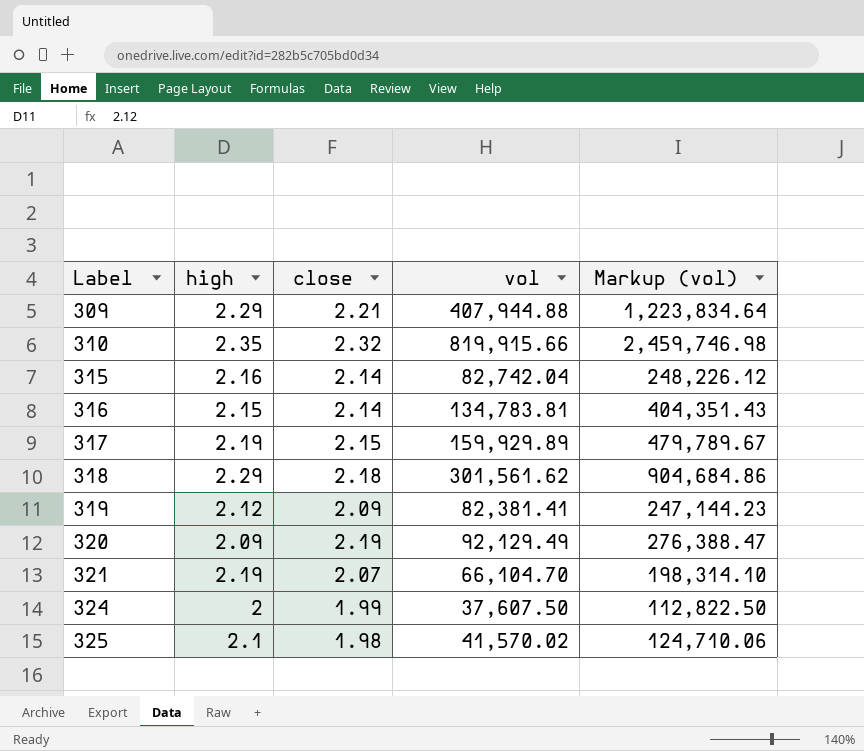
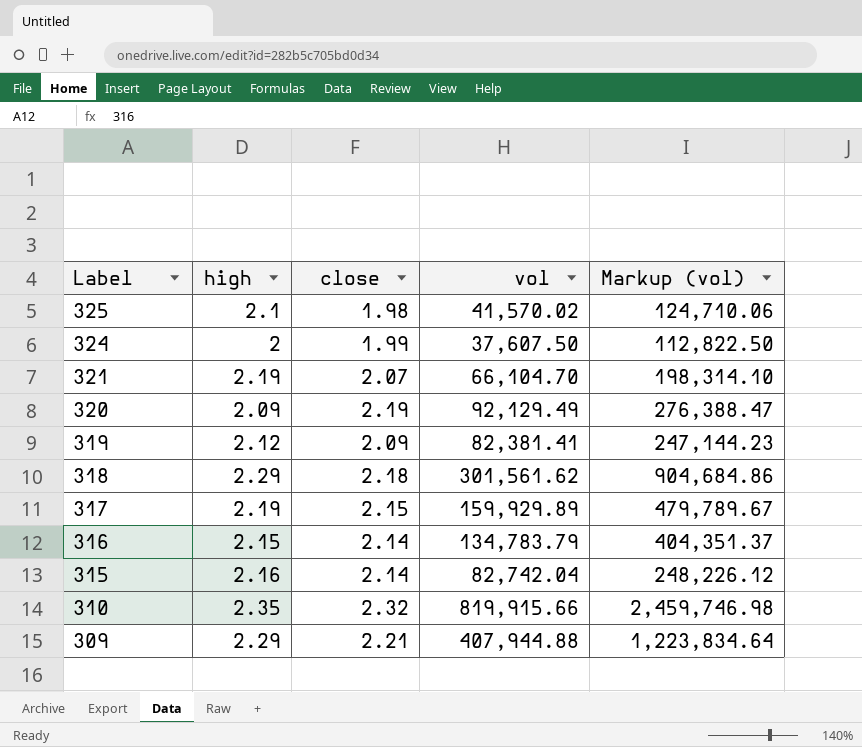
row order: Label ascending -> Label descending
316 | vol: 134,783.81 -> 134,783.79
316 | Markup (vol): 404,351.43 -> 404,351.37

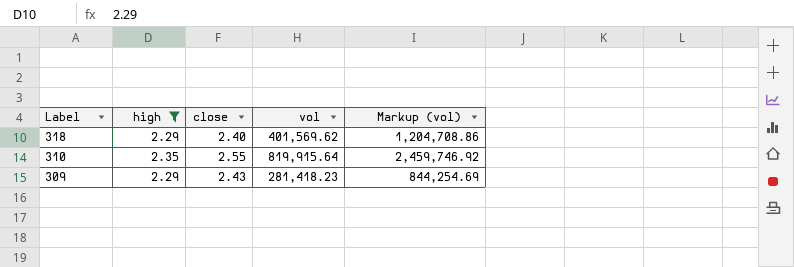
filter: none -> high >= 2.29
318 | close: 2.18 -> 2.40
318 | vol: 301,561.62 -> 401,569.62
318 | Markup (vol): 904,684.86 -> 1,204,708.86
310 | close: 2.32 -> 2.55
310 | vol: 819,915.66 -> 819,915.64
310 | Markup (vol): 2,459,746.98 -> 2,459,746.92
309 | close: 2.21 -> 2.43
309 | vol: 407,944.88 -> 281,418.23
309 | Markup (vol): 1,223,834.64 -> 844,254.69

